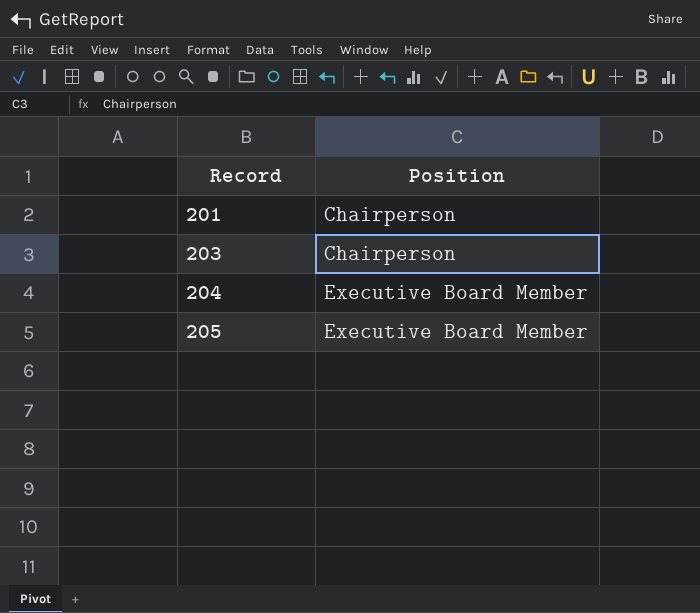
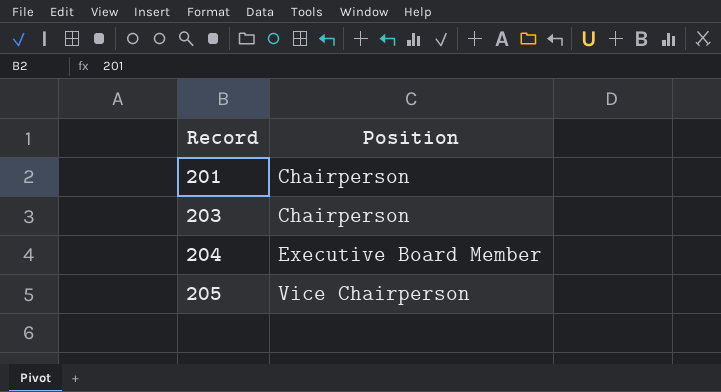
205 | Position: Executive Board Member -> Vice Chairperson

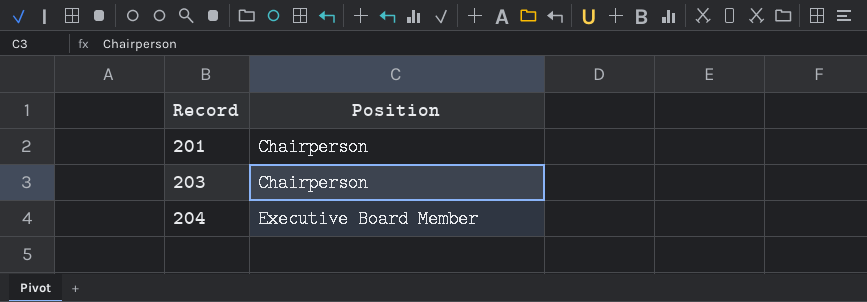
row 205: Vice Chairperson -> none

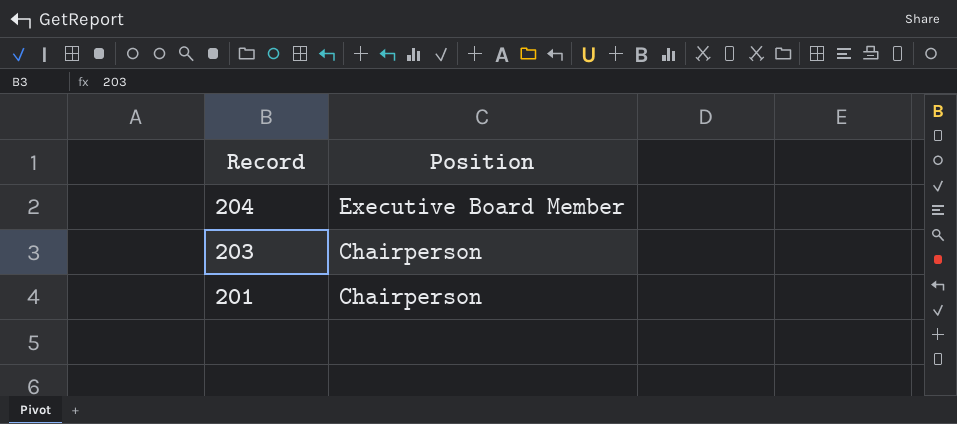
row order: Record ascending -> Record descending

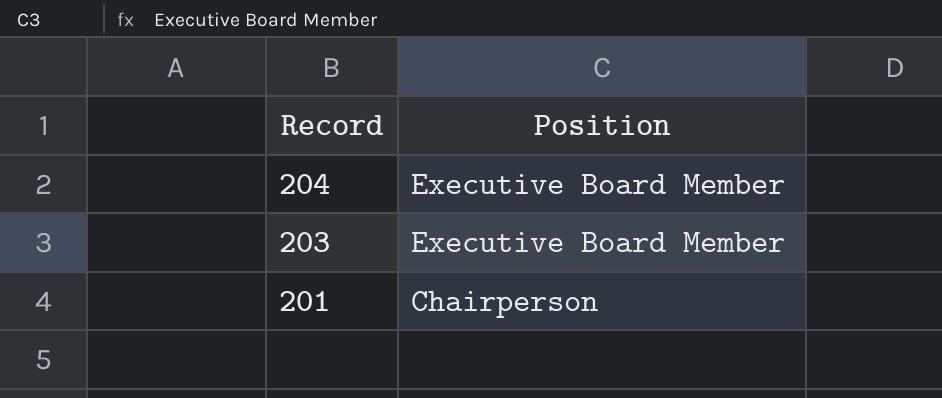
203 | Position: Chairperson -> Executive Board Member

